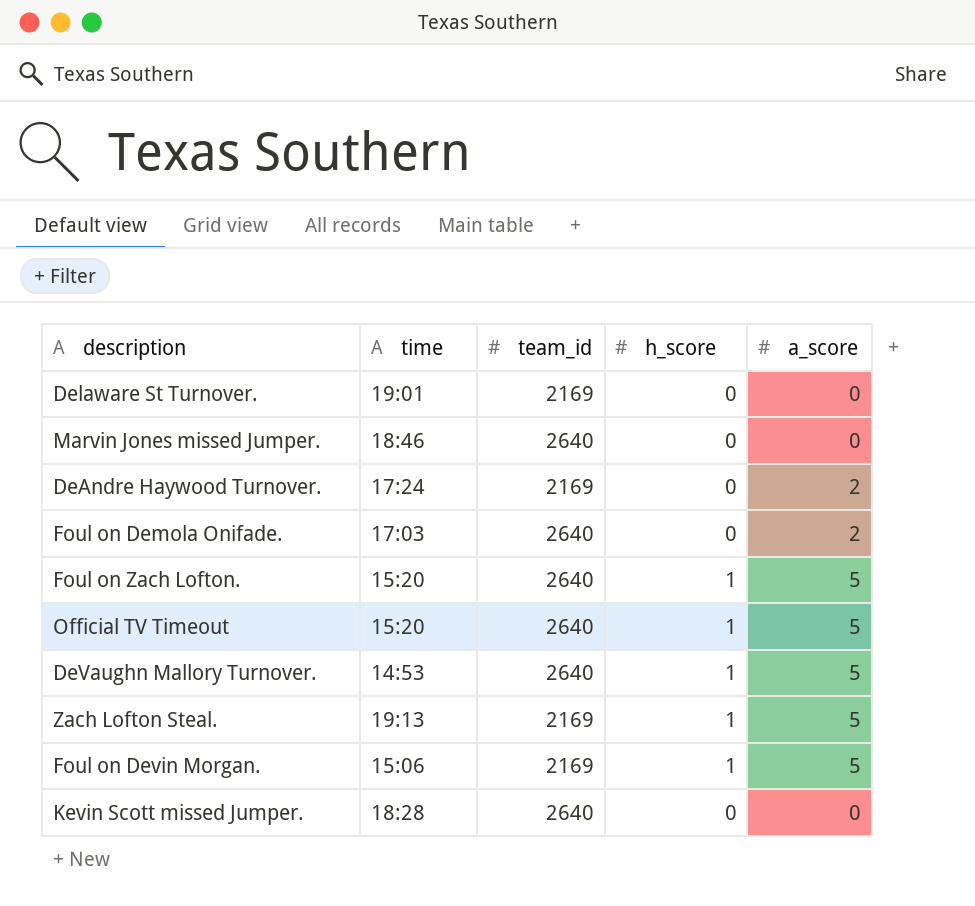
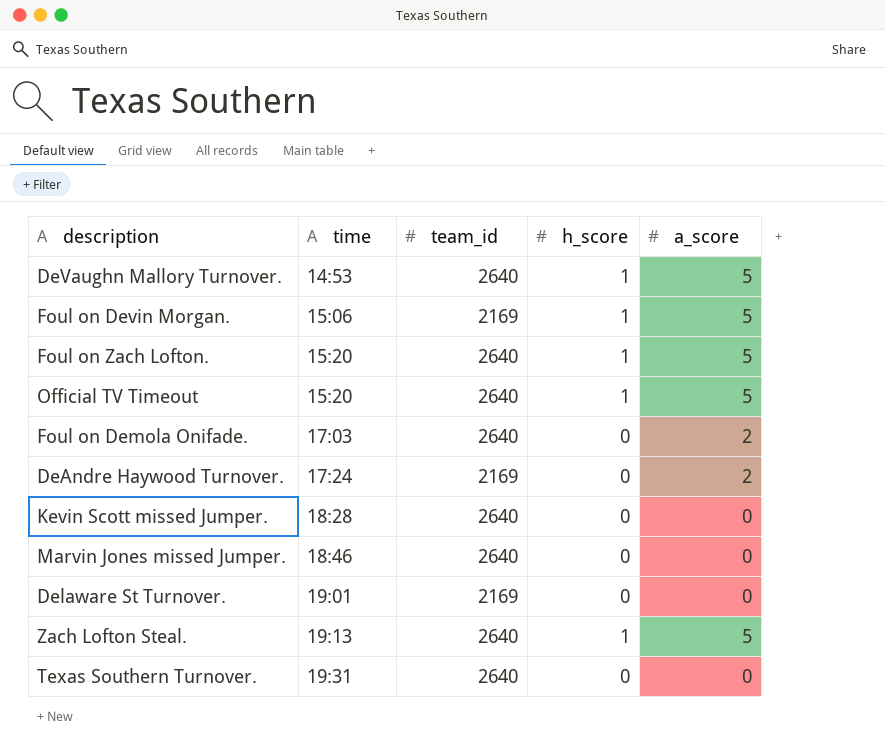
row order: none -> time ascending
Zach Lofton Steal. | team_id: 2169 -> 2640
row Texas Southern Turnover.: none -> 19:31 | 2640 | 0 | 0

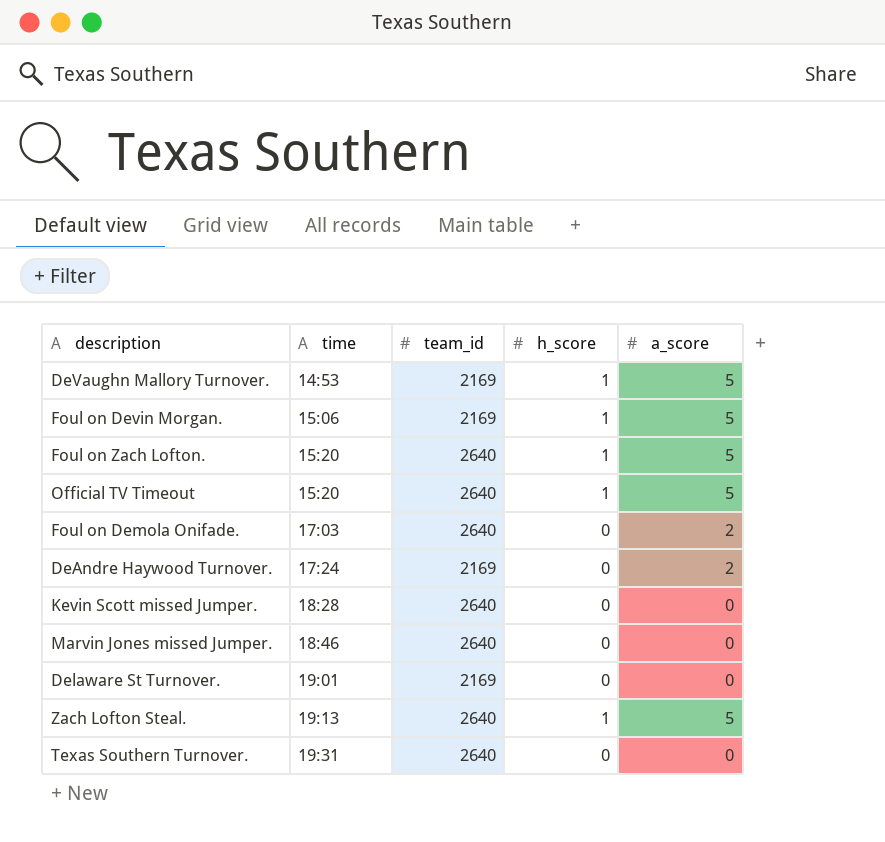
DeVaughn Mallory Turnover. | team_id: 2640 -> 2169

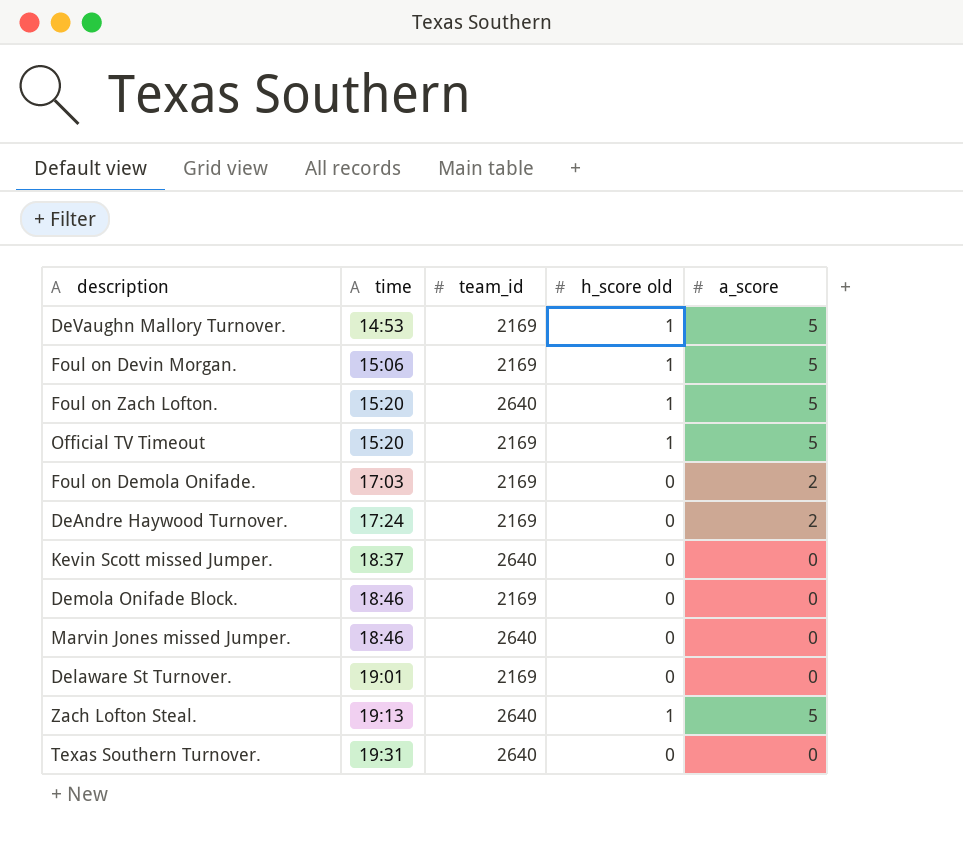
column name: h_score -> h_score old
Official TV Timeout | team_id: 2640 -> 2169
Foul on Demola Onifade. | team_id: 2640 -> 2169
Kevin Scott missed Jumper. | time: 18:28 -> 18:37
row Demola Onifade Block.: none -> 18:46 | 2169 | 0 | 0

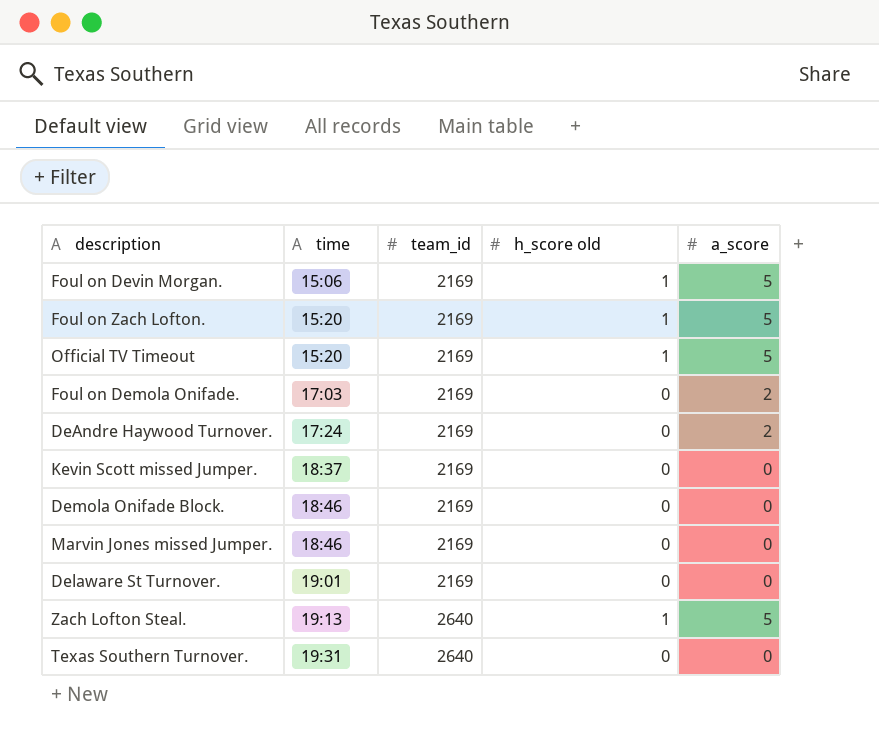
row DeVaughn Mallory Turnover.: 14:53 | 2169 | 1 | 5 -> none
Foul on Zach Lofton. | team_id: 2640 -> 2169
Kevin Scott missed Jumper. | team_id: 2640 -> 2169
Marvin Jones missed Jumper. | team_id: 2640 -> 2169

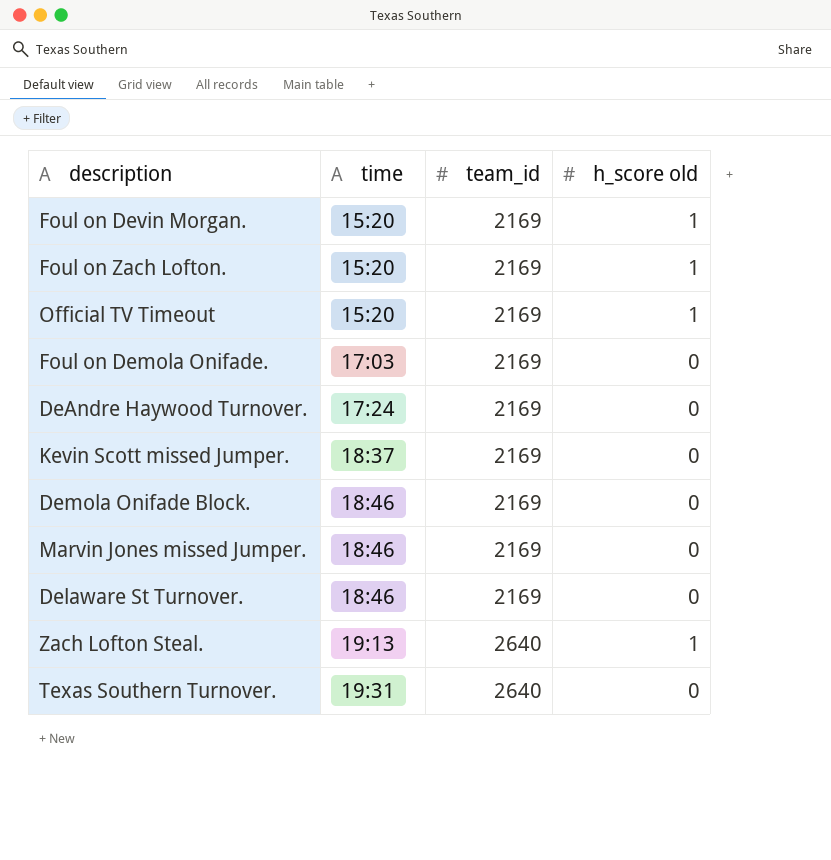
column a_score | position: 5 -> none
Foul on Devin Morgan. | time: 15:06 -> 15:20
Delaware St Turnover. | time: 19:01 -> 18:46

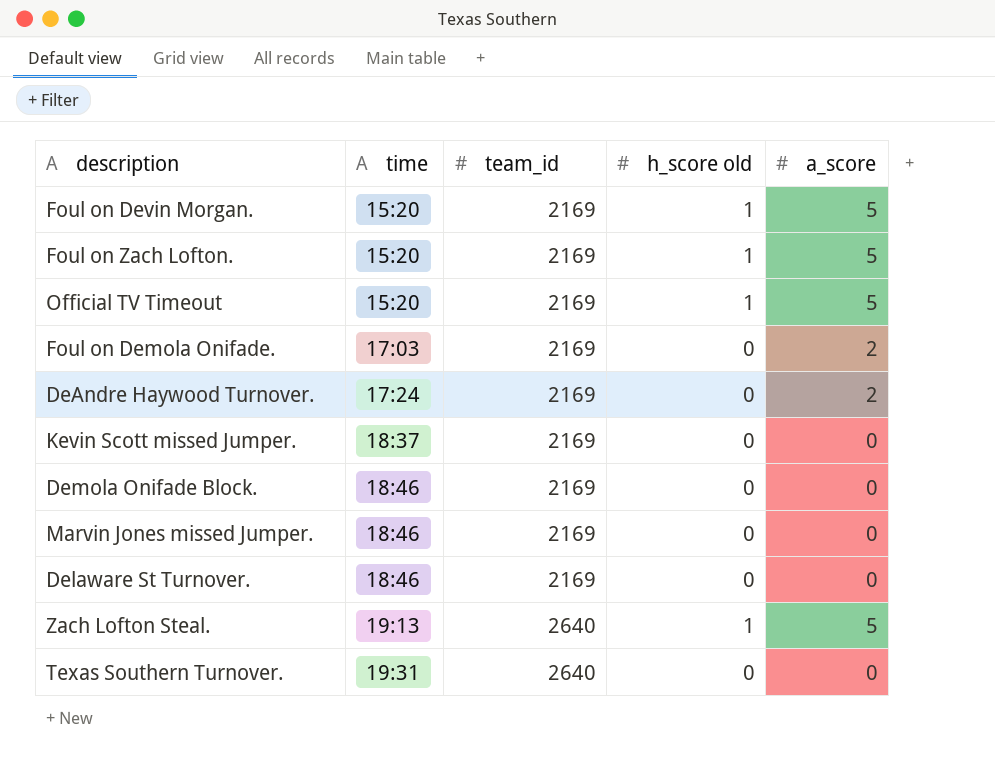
column a_score | position: none -> 5

